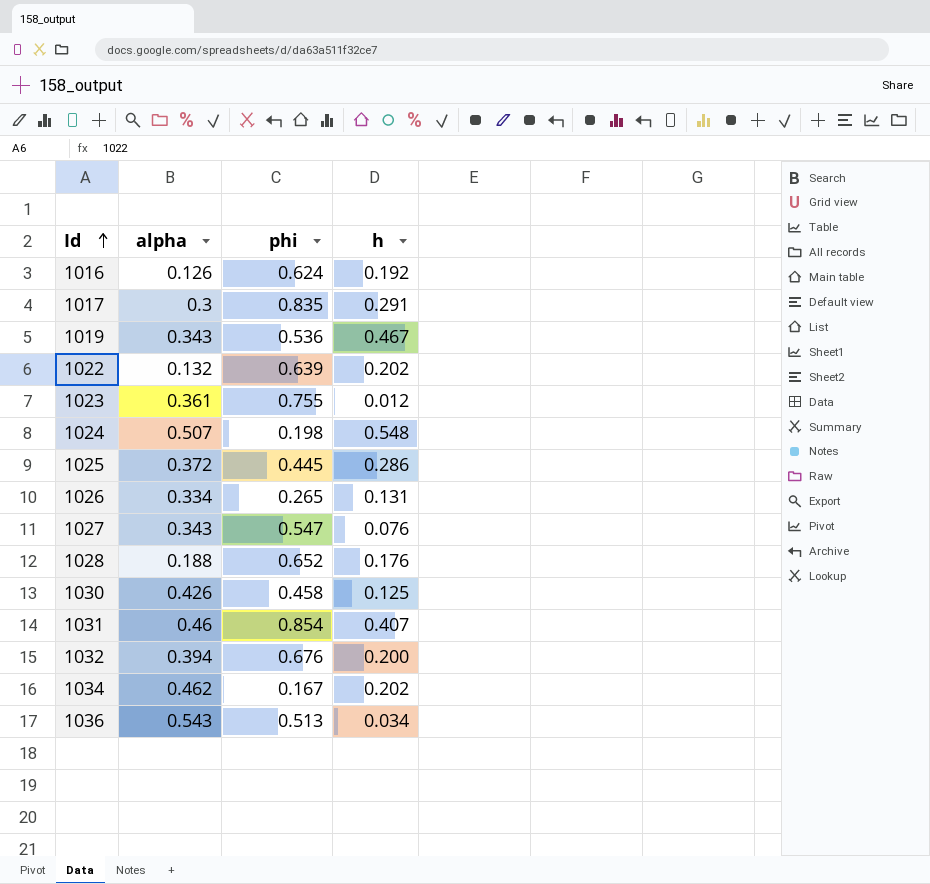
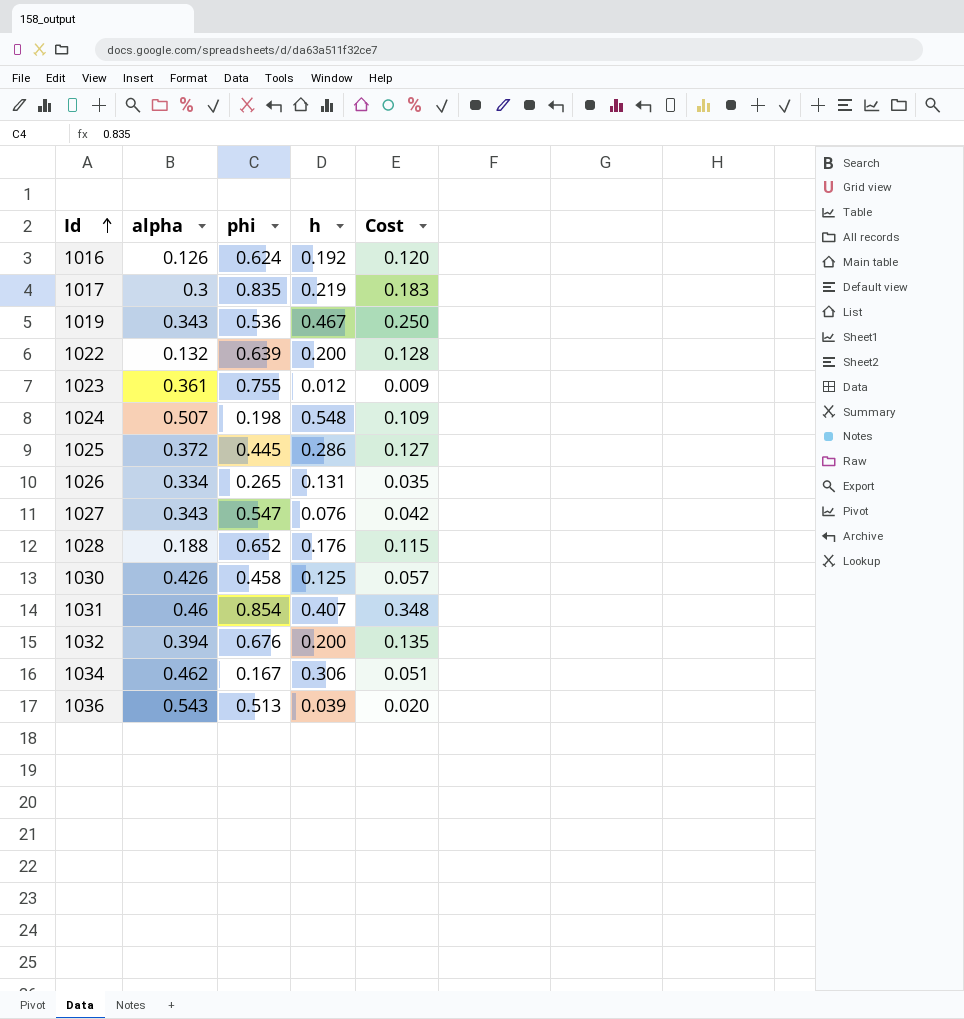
column Cost | formula: none -> [phi] * [h]
1017 | h: 0.291 -> 0.219
1022 | h: 0.202 -> 0.200
1034 | h: 0.202 -> 0.306
1036 | h: 0.034 -> 0.039

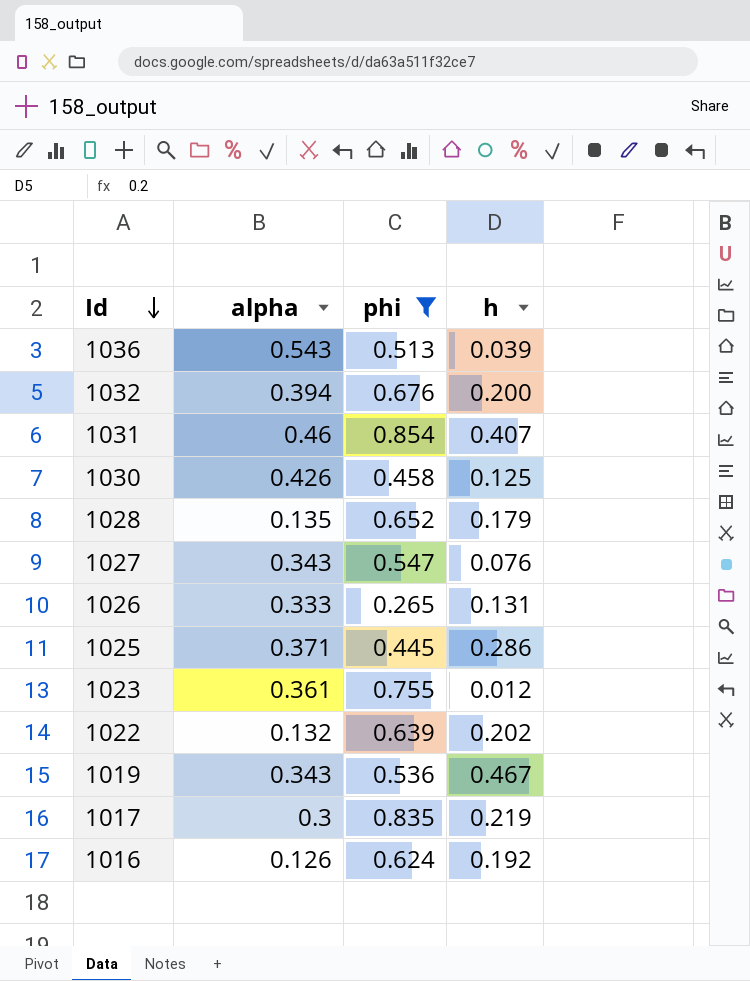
filter: none -> phi >= 0.265
row order: Id ascending -> Id descending
column Cost | formula: [phi] * [h] -> none
1028 | alpha: 0.188 -> 0.135
1028 | h: 0.176 -> 0.179
1026 | alpha: 0.334 -> 0.333
1025 | alpha: 0.372 -> 0.371
1022 | h: 0.200 -> 0.202

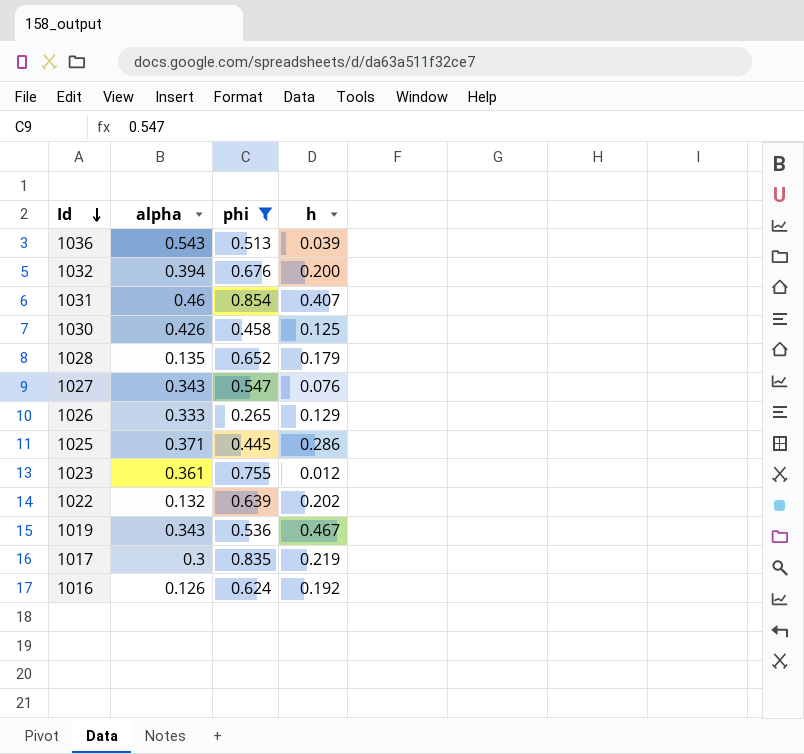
1026 | h: 0.131 -> 0.129

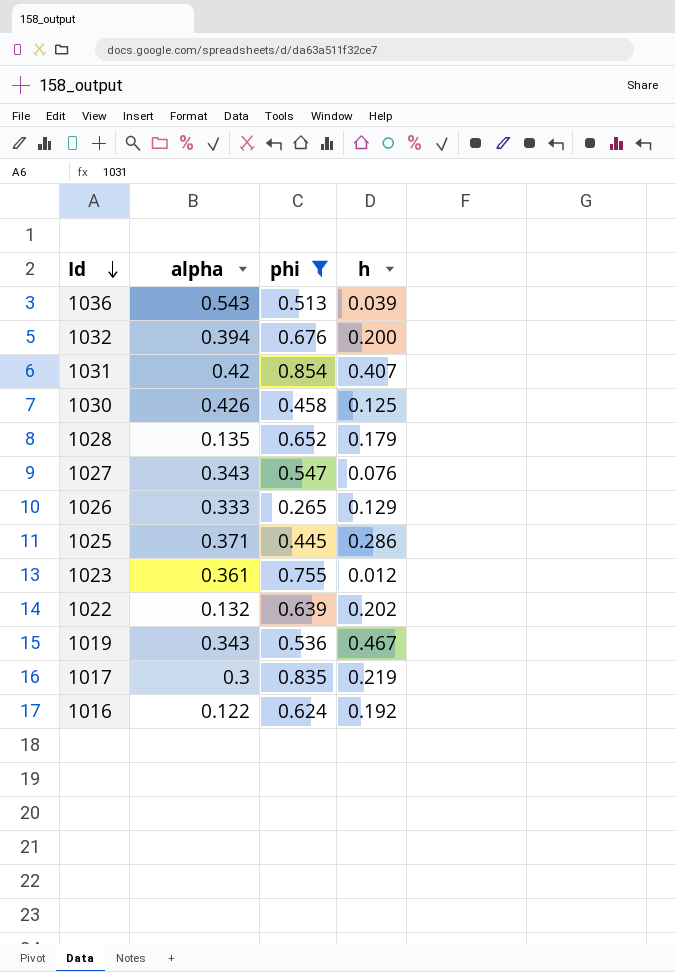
1031 | alpha: 0.46 -> 0.42
1016 | alpha: 0.126 -> 0.122

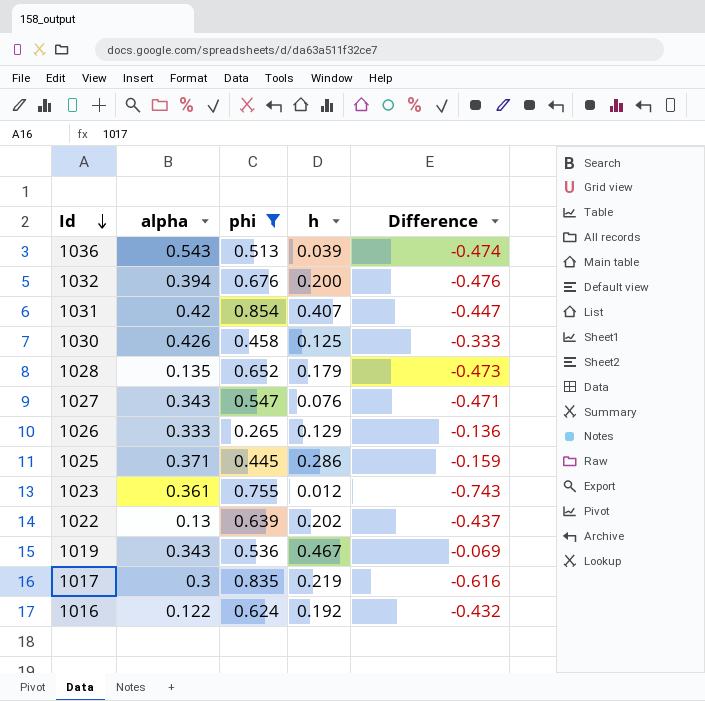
column Difference | formula: none -> [h] - [phi]
1022 | alpha: 0.132 -> 0.13

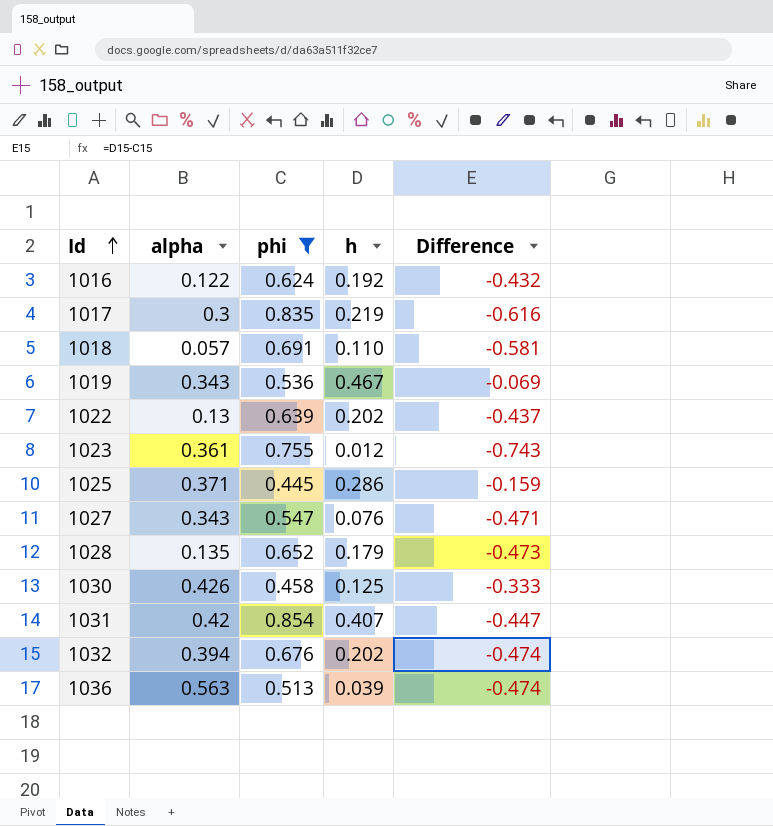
row order: Id descending -> Id ascending
row 1026: 0.333 | 0.265 | 0.129 | -0.136 -> none
row 1018: none -> 0.057 | 0.691 | 0.110 | -0.581
1032 | h: 0.200 -> 0.202
1032 | Difference: -0.476 -> -0.474
1036 | alpha: 0.543 -> 0.563

